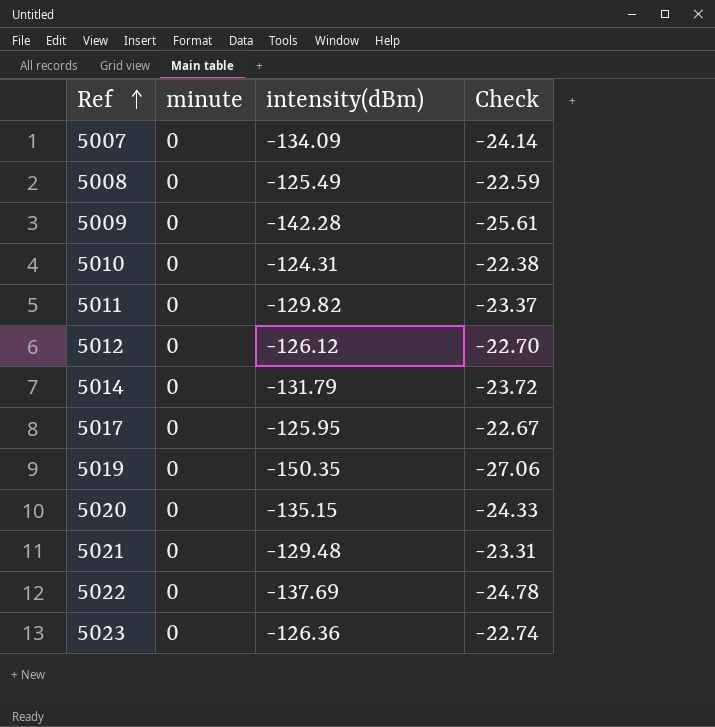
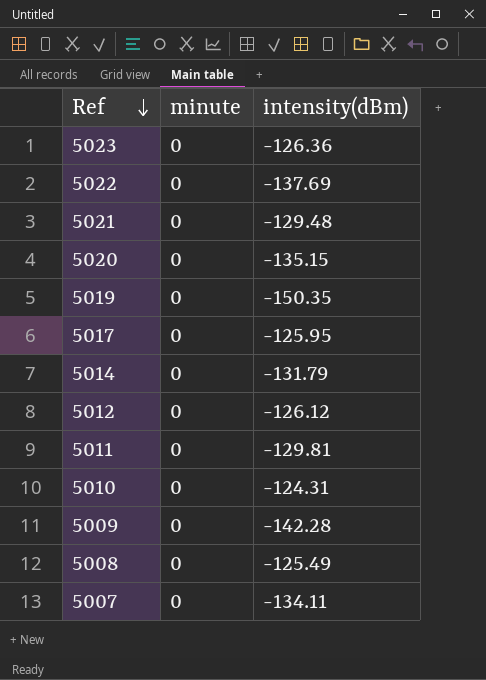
row order: Ref ascending -> Ref descending
column Check | formula: [intensity(dBm)] * 0.18 -> none
5011 | intensity(dBm): -129.82 -> -129.81
5007 | intensity(dBm): -134.09 -> -134.11

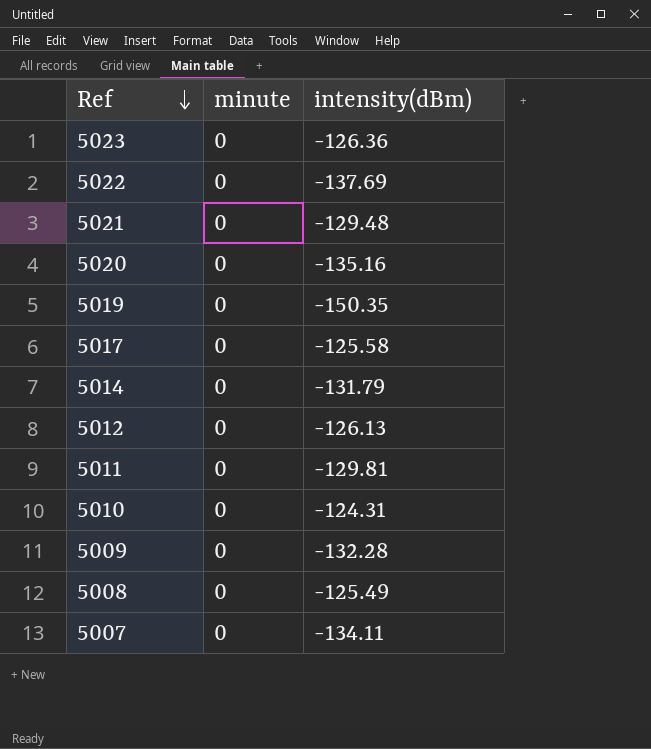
5020 | intensity(dBm): -135.15 -> -135.16
5017 | intensity(dBm): -125.95 -> -125.58
5012 | intensity(dBm): -126.12 -> -126.13
5009 | intensity(dBm): -142.28 -> -132.28

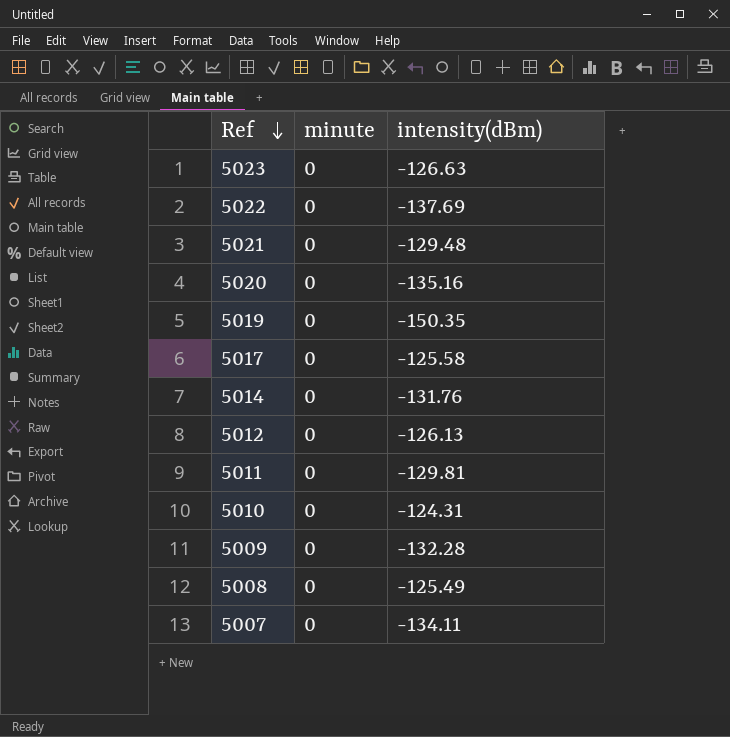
5023 | intensity(dBm): -126.36 -> -126.63
5014 | intensity(dBm): -131.79 -> -131.76

